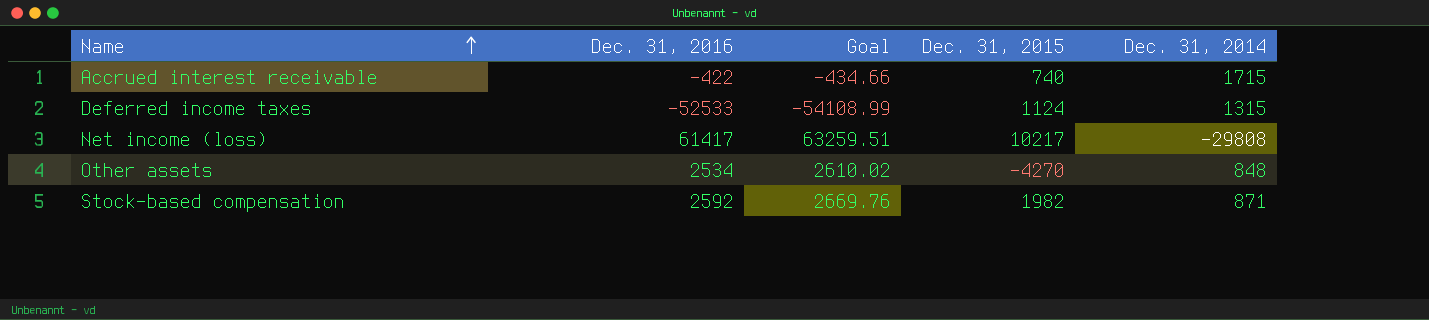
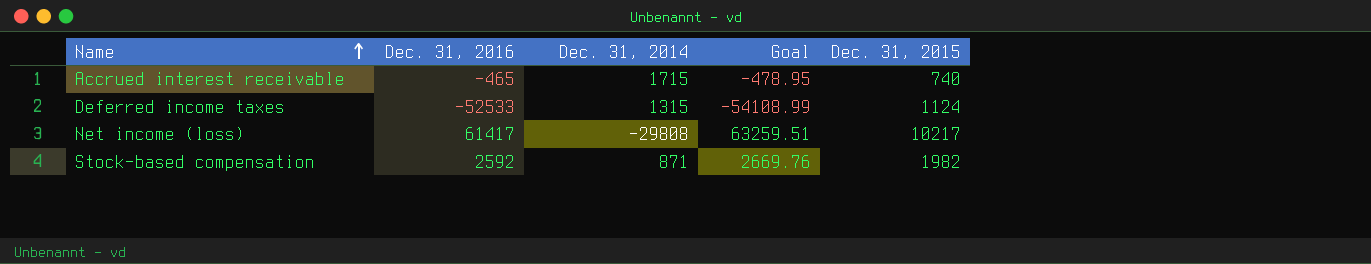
column Dec. 31, 2014 | position: 5 -> 3
row Other assets: 2534 | 2610.02 | -4270 | 848 -> none
Accrued interest receivable | Dec. 31, 2016: -422 -> -465
Accrued interest receivable | Goal: -434.66 -> -478.95

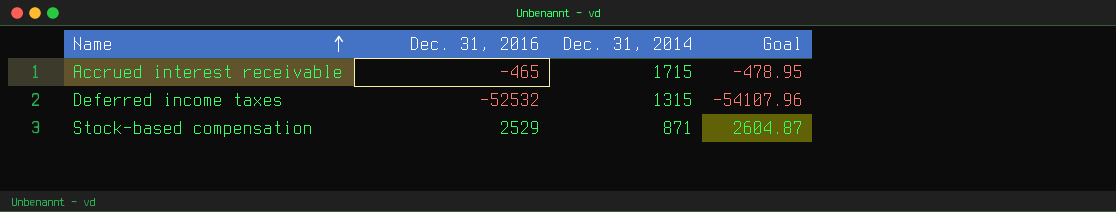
column Dec. 31, 2015 | position: 5 -> none
row Net income (loss): 61417 | -29808 | 63259.51 | 10217 -> none
Deferred income taxes | Dec. 31, 2016: -52533 -> -52532
Deferred income taxes | Goal: -54108.99 -> -54107.96
Stock-based compensation | Dec. 31, 2016: 2592 -> 2529
Stock-based compensation | Goal: 2669.76 -> 2604.87

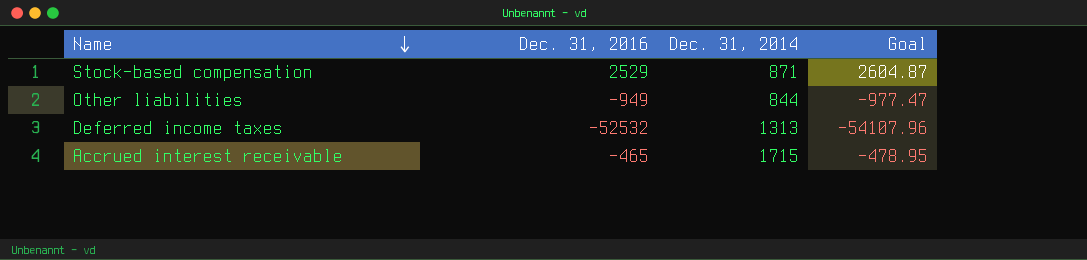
row order: Name ascending -> Name descending
row Other liabilities: none -> -949 | 844 | -977.47
Deferred income taxes | Dec. 31, 2014: 1315 -> 1313

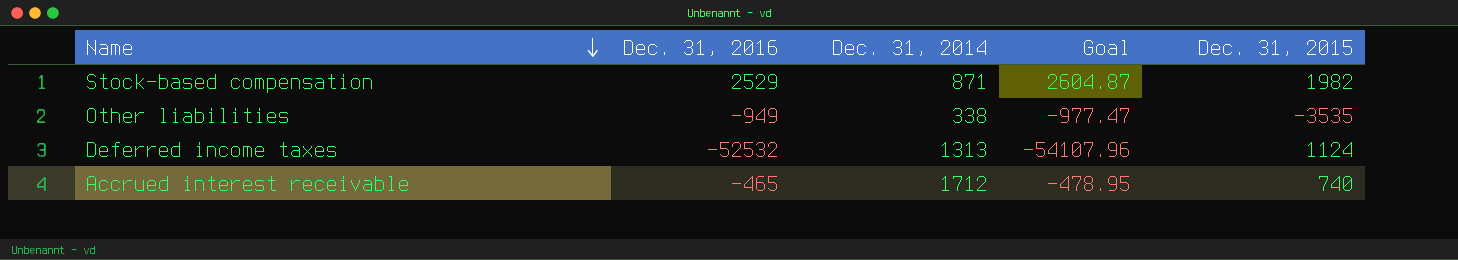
column Dec. 31, 2015 | position: none -> 5
Other liabilities | Dec. 31, 2014: 844 -> 338
Accrued interest receivable | Dec. 31, 2014: 1715 -> 1712

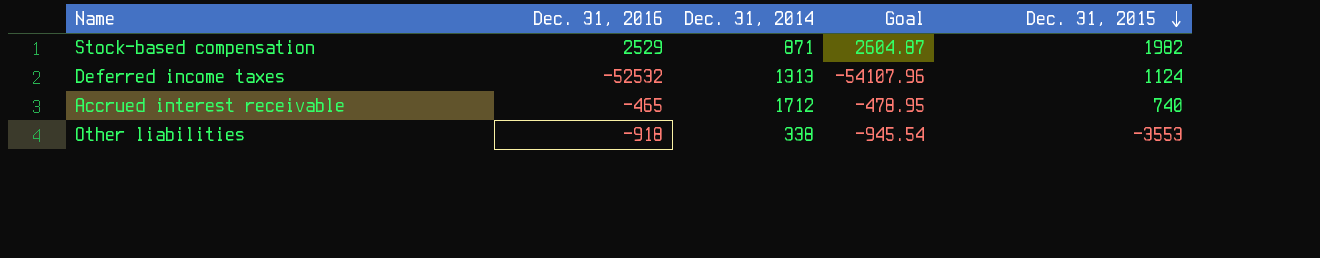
row order: Name descending -> Dec. 31, 2015 descending
Other liabilities | Dec. 31, 2016: -949 -> -918
Other liabilities | Goal: -977.47 -> -945.54
Other liabilities | Dec. 31, 2015: -3535 -> -3553

